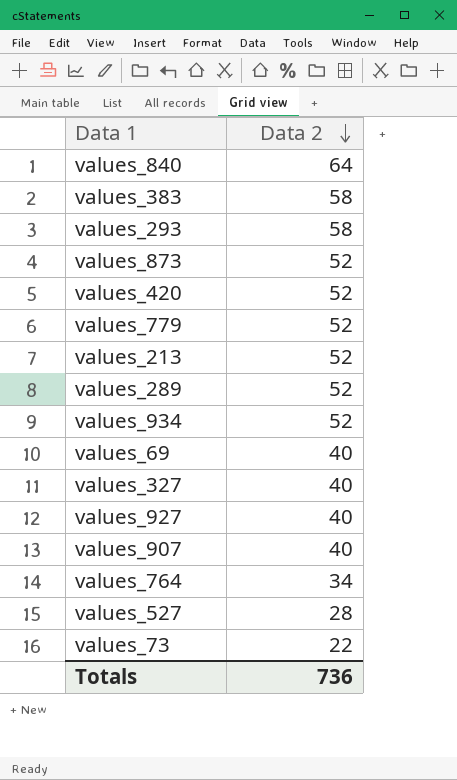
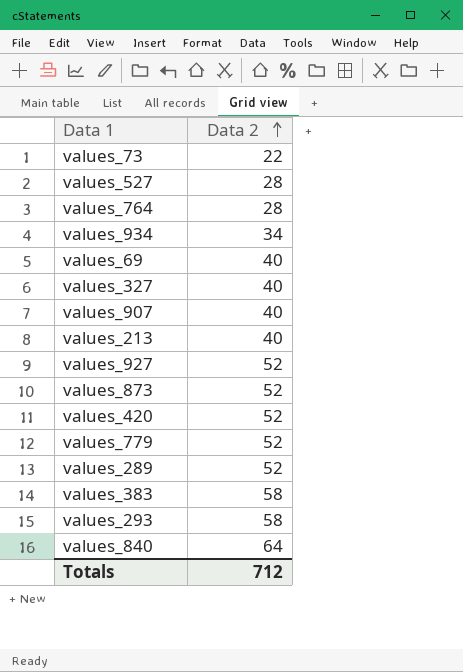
row order: Data 2 descending -> Data 2 ascending
values_764 | Data 2: 34 -> 28
values_934 | Data 2: 52 -> 34
values_213 | Data 2: 52 -> 40
values_927 | Data 2: 40 -> 52
Totals | Data 2: 736 -> 712

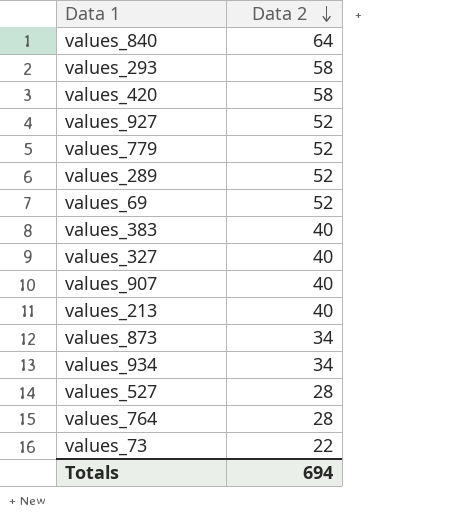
row order: Data 2 ascending -> Data 2 descending
values_420 | Data 2: 52 -> 58
values_69 | Data 2: 40 -> 52
values_383 | Data 2: 58 -> 40
values_873 | Data 2: 52 -> 34
Totals | Data 2: 712 -> 694

